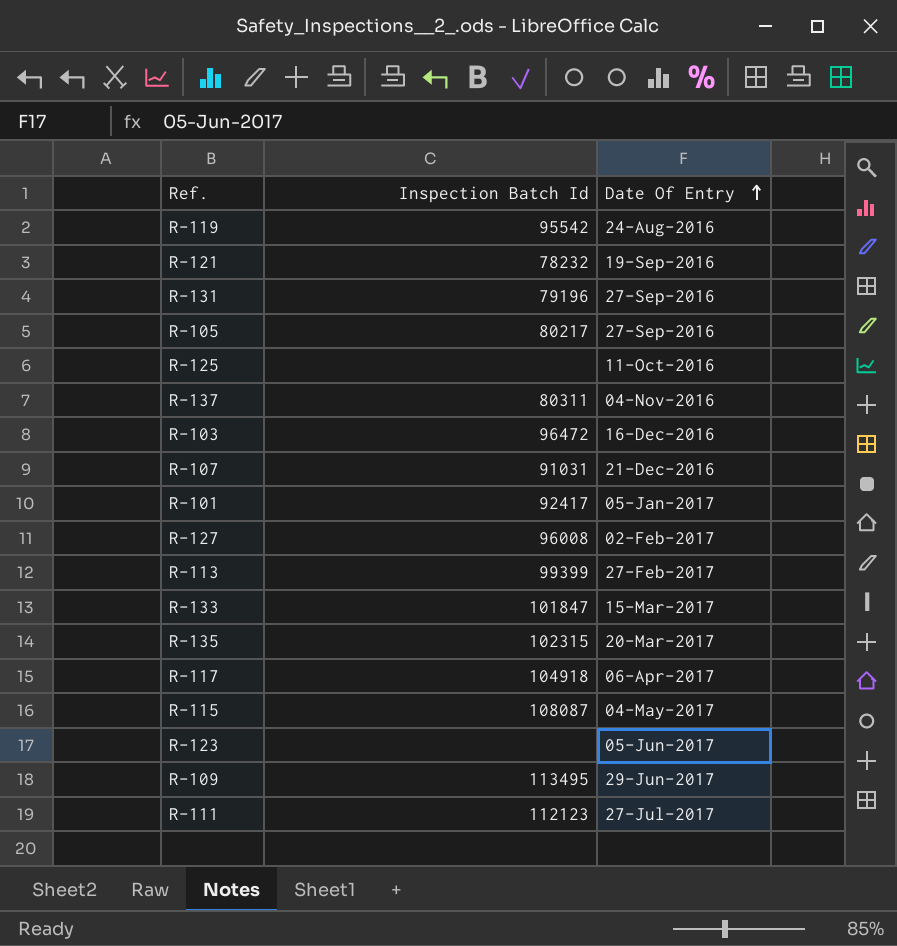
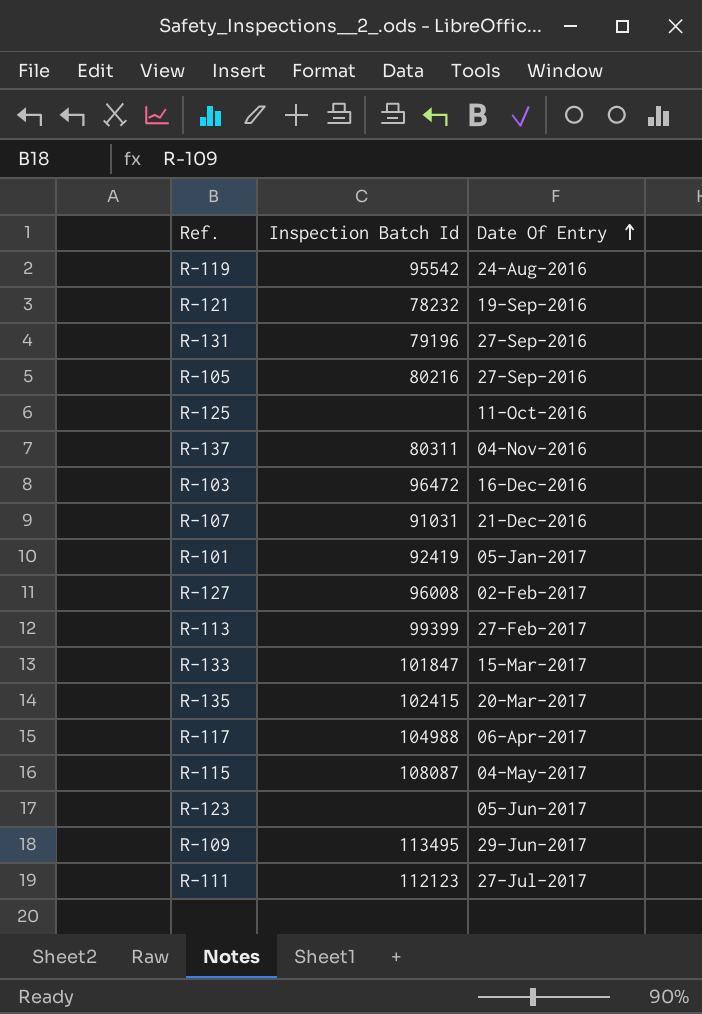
R-105 | Inspection Batch Id: 80217 -> 80216
R-101 | Inspection Batch Id: 92417 -> 92419
R-135 | Inspection Batch Id: 102315 -> 102415
R-117 | Inspection Batch Id: 104918 -> 104988

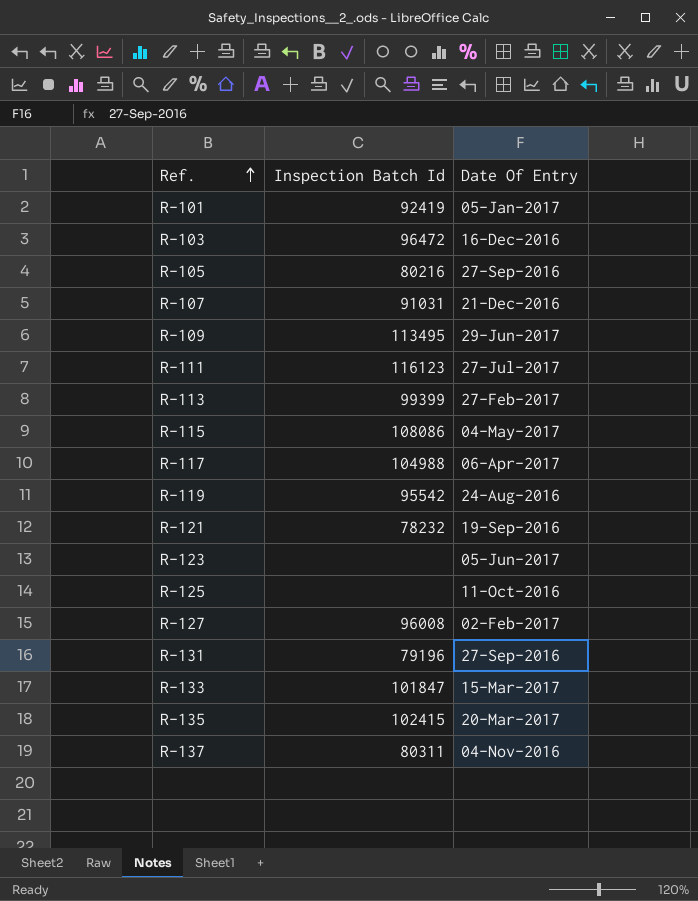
row order: Date Of Entry ascending -> Ref. ascending
R-111 | Inspection Batch Id: 112123 -> 116123
R-115 | Inspection Batch Id: 108087 -> 108086

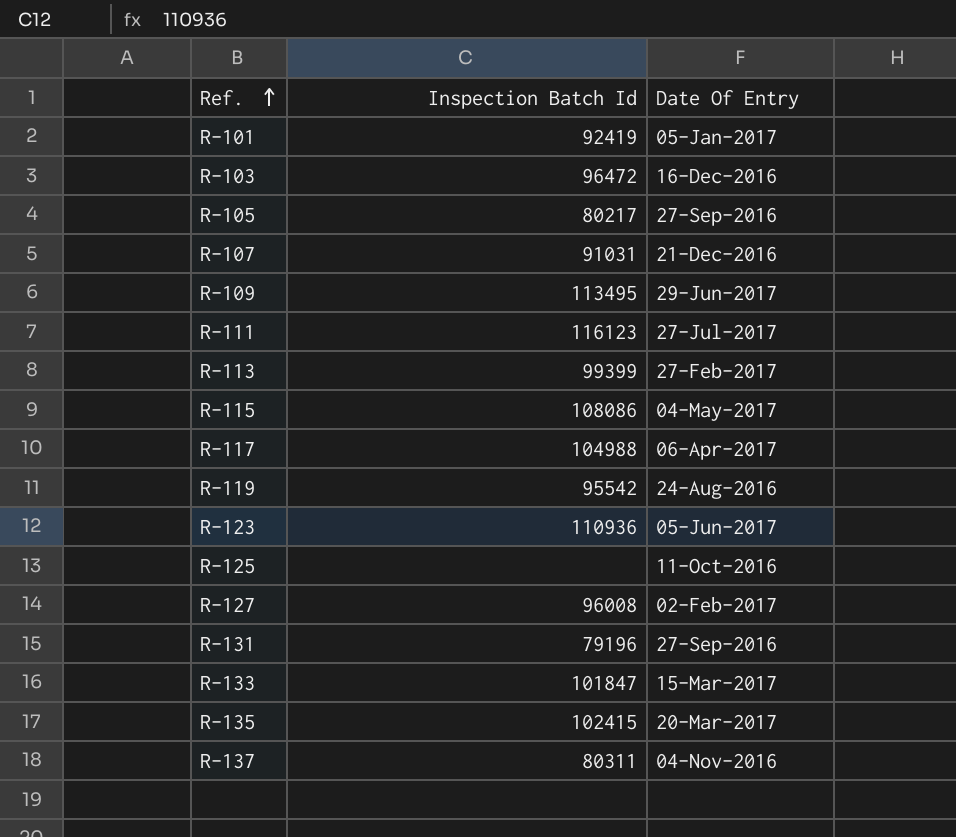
row R-121: 78232 | 19-Sep-2016 -> none
R-105 | Inspection Batch Id: 80216 -> 80217
R-123 | Inspection Batch Id: none -> 110936

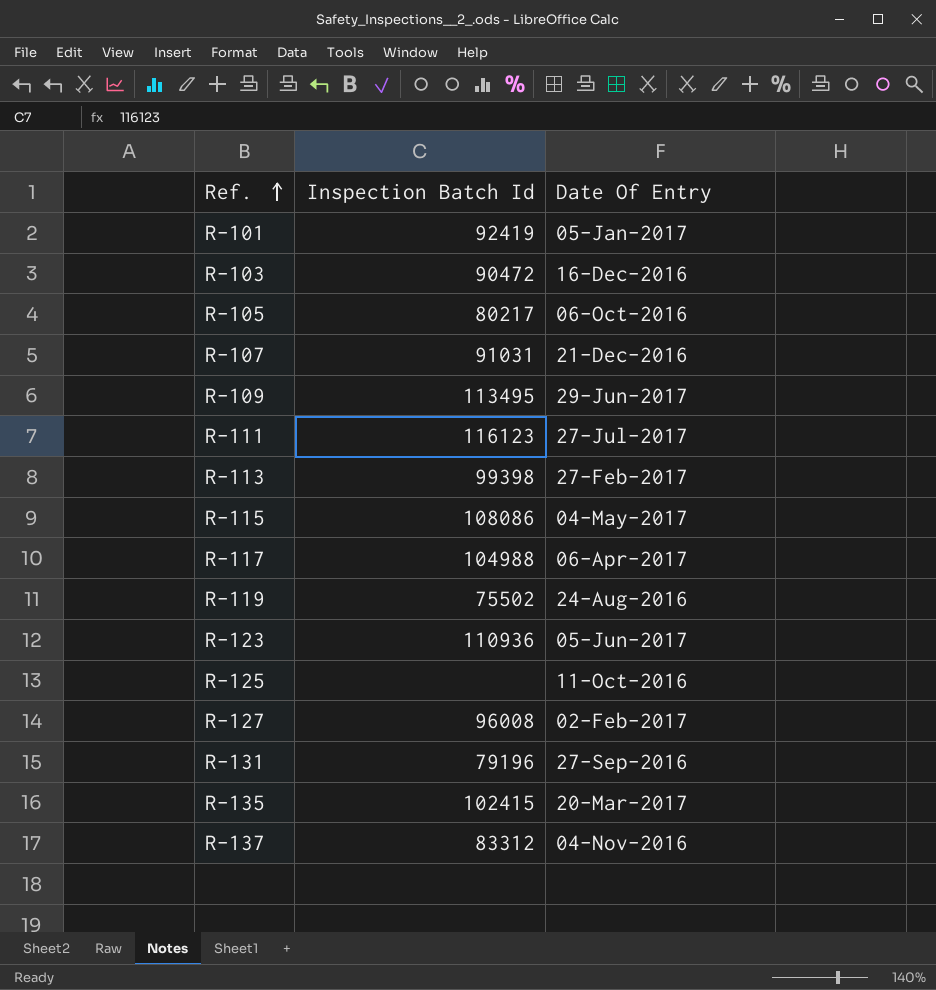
row R-133: 101847 | 15-Mar-2017 -> none
R-103 | Inspection Batch Id: 96472 -> 90472
R-105 | Date Of Entry: 27-Sep-2016 -> 06-Oct-2016
R-113 | Inspection Batch Id: 99399 -> 99398
R-119 | Inspection Batch Id: 95542 -> 75502
R-137 | Inspection Batch Id: 80311 -> 83312

